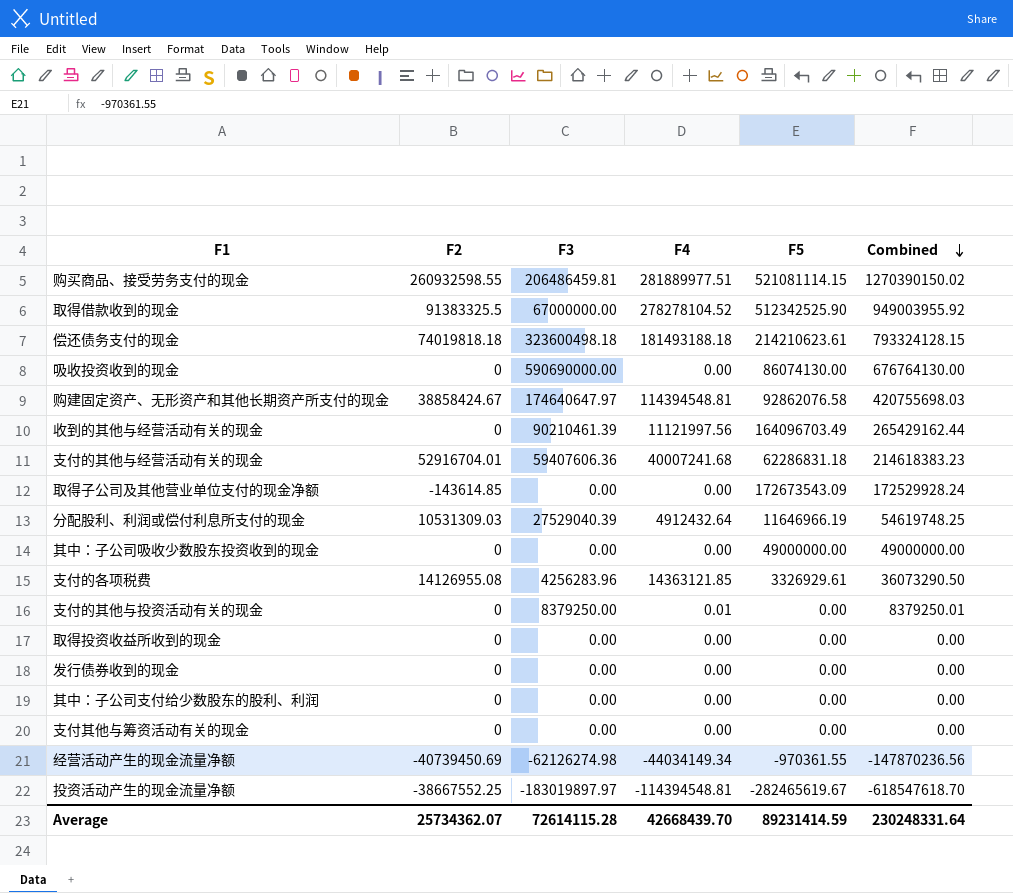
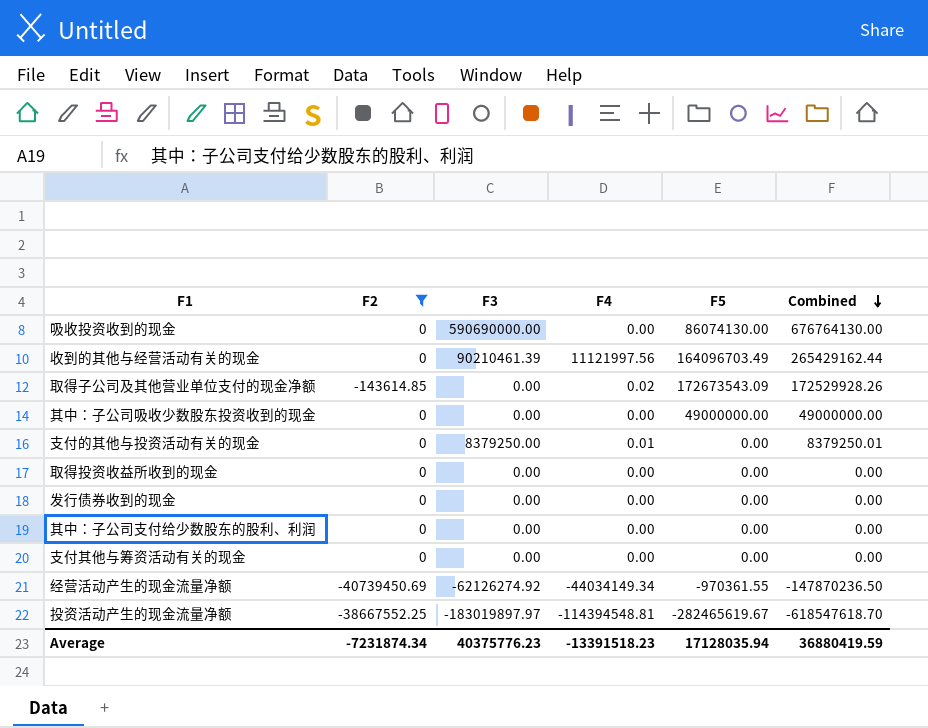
filter: none -> F2 <= 0
取得子公司及其他营业单位支付的现金净额 | F4: 0.00 -> 0.02
取得子公司及其他营业单位支付的现金净额 | Combined: 172529928.24 -> 172529928.26
经营活动产生的现金流量净额 | F3: -62126274.98 -> -62126274.92
经营活动产生的现金流量净额 | Combined: -147870236.56 -> -147870236.50
Average | F2: 25734362.07 -> -7231874.34
Average | F3: 72614115.28 -> 40375776.23
Average | F4: 42668439.70 -> -13391518.23
Average | F5: 89231414.59 -> 17128035.94
Average | Combined: 230248331.64 -> 36880419.59

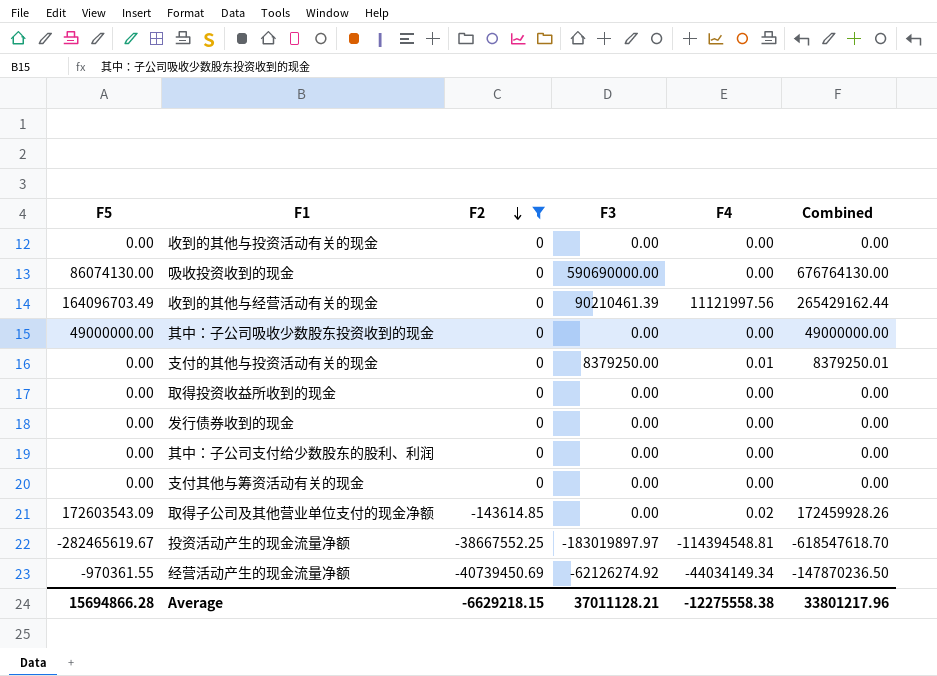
row order: Combined descending -> F2 descending
column F5 | position: 5 -> 1
row 收到的其他与投资活动有关的现金: none -> 0.00 | 0 | 0.00 | 0.00 | 0.00
取得子公司及其他营业单位支付的现金净额 | F5: 172673543.09 -> 172603543.09
取得子公司及其他营业单位支付的现金净额 | Combined: 172529928.26 -> 172459928.26
Average | F5: 17128035.94 -> 15694866.28
Average | F2: -7231874.34 -> -6629218.15
Average | F3: 40375776.23 -> 37011128.21
Average | F4: -13391518.23 -> -12275558.38
Average | Combined: 36880419.59 -> 33801217.96

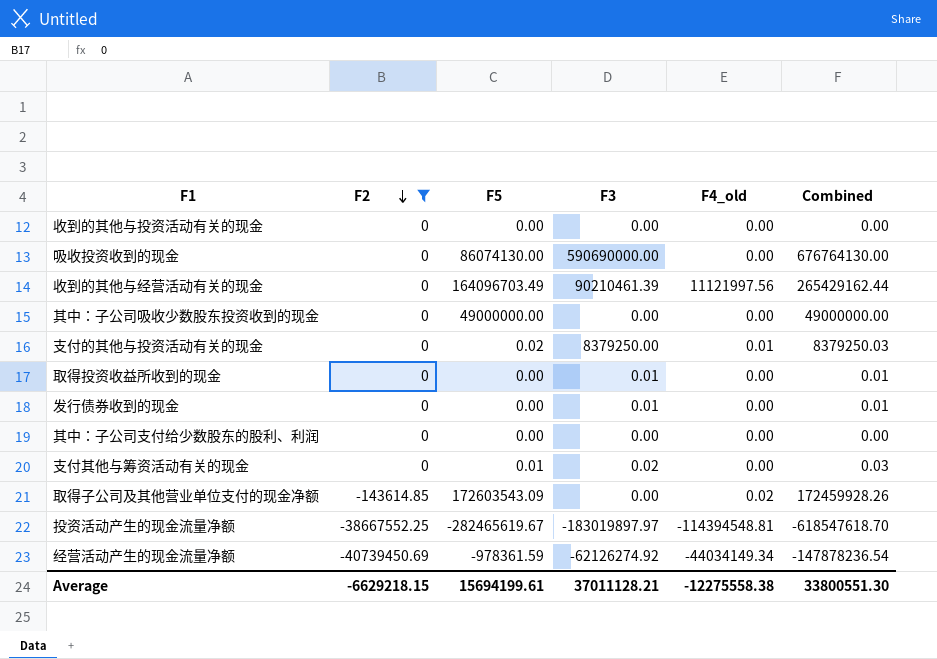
column F5 | position: 1 -> 3
column name: F4 -> F4_old
支付的其他与投资活动有关的现金 | F5: 0.00 -> 0.02
支付的其他与投资活动有关的现金 | Combined: 8379250.01 -> 8379250.03
取得投资收益所收到的现金 | F3: 0.00 -> 0.01
取得投资收益所收到的现金 | Combined: 0.00 -> 0.01
发行债券收到的现金 | F3: 0.00 -> 0.01
发行债券收到的现金 | Combined: 0.00 -> 0.01
支付其他与筹资活动有关的现金 | F5: 0.00 -> 0.01
支付其他与筹资活动有关的现金 | F3: 0.00 -> 0.02
支付其他与筹资活动有关的现金 | Combined: 0.00 -> 0.03
经营活动产生的现金流量净额 | F5: -970361.55 -> -978361.59
经营活动产生的现金流量净额 | Combined: -147870236.50 -> -147878236.54
Average | F5: 15694866.28 -> 15694199.61
Average | Combined: 33801217.96 -> 33800551.30

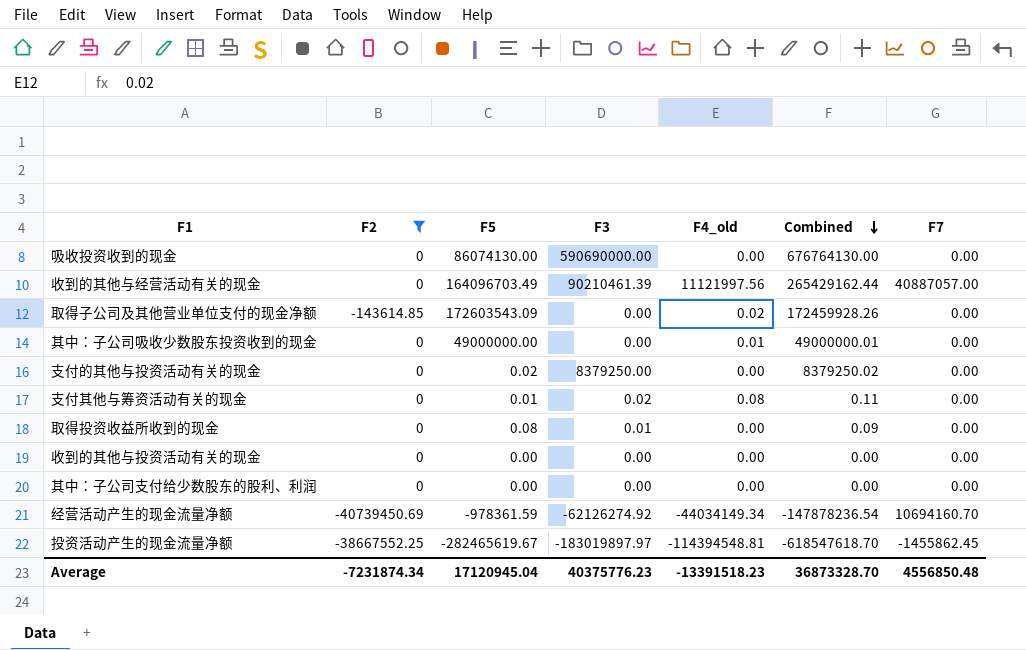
row order: F2 descending -> Combined descending
column F7 | position: none -> 7
row 发行债券收到的现金: 0 | 0.00 | 0.01 | 0.00 | 0.01 -> none
其中：子公司吸收少数股东投资收到的现金 | F4_old: 0.00 -> 0.01
其中：子公司吸收少数股东投资收到的现金 | Combined: 49000000.00 -> 49000000.01
支付的其他与投资活动有关的现金 | F4_old: 0.01 -> 0.00
支付的其他与投资活动有关的现金 | Combined: 8379250.03 -> 8379250.02
支付其他与筹资活动有关的现金 | F4_old: 0.00 -> 0.08
支付其他与筹资活动有关的现金 | Combined: 0.03 -> 0.11
取得投资收益所收到的现金 | F5: 0.00 -> 0.08
取得投资收益所收到的现金 | Combined: 0.01 -> 0.09
Average | F2: -6629218.15 -> -7231874.34
Average | F5: 15694199.61 -> 17120945.04
Average | F3: 37011128.21 -> 40375776.23
Average | F4_old: -12275558.38 -> -13391518.23
Average | Combined: 33800551.30 -> 36873328.70

